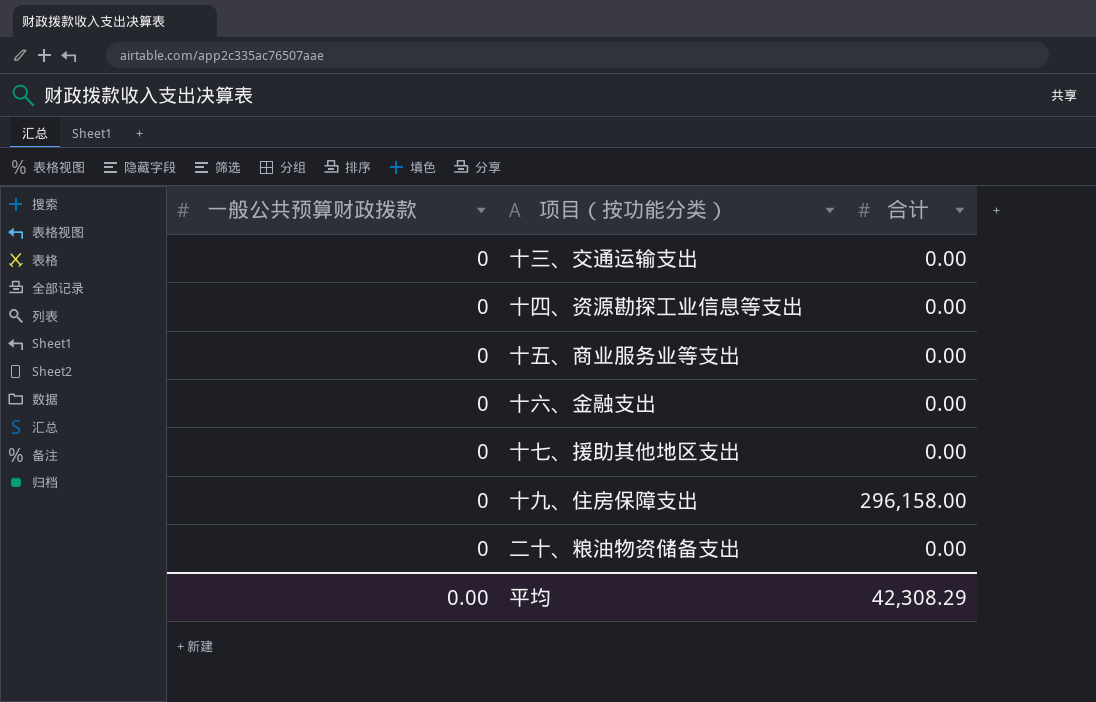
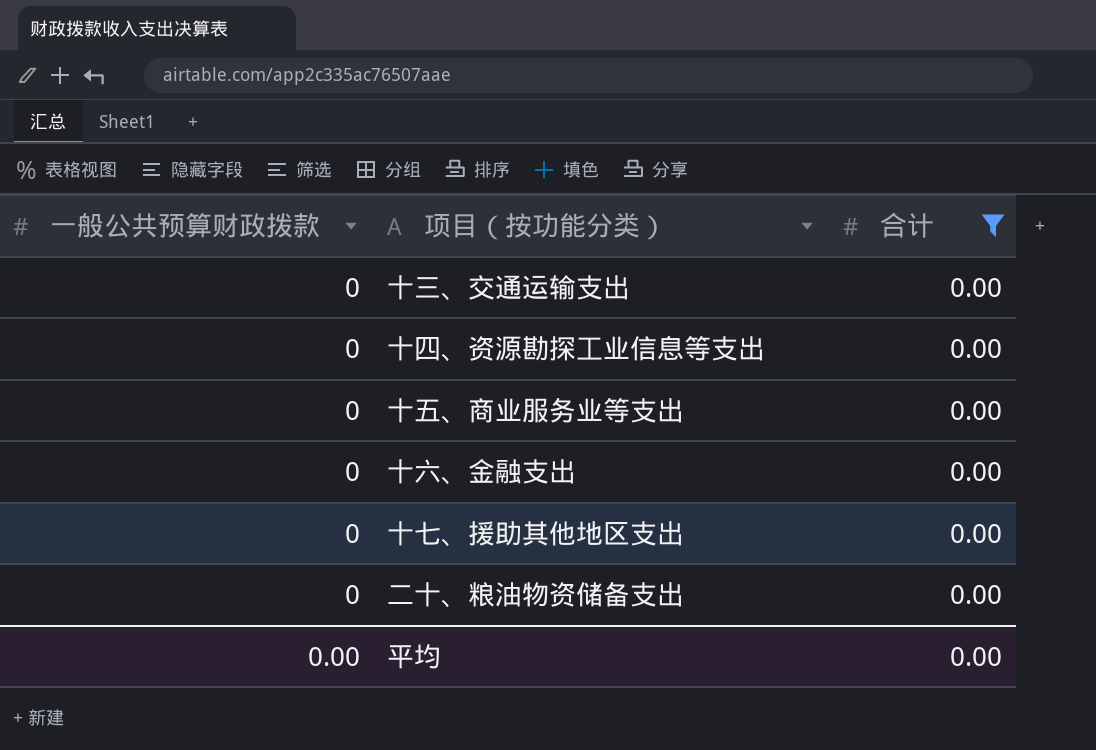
filter: none -> 合计 = 0.00
平均 | 合计: 42,308.29 -> 0.00

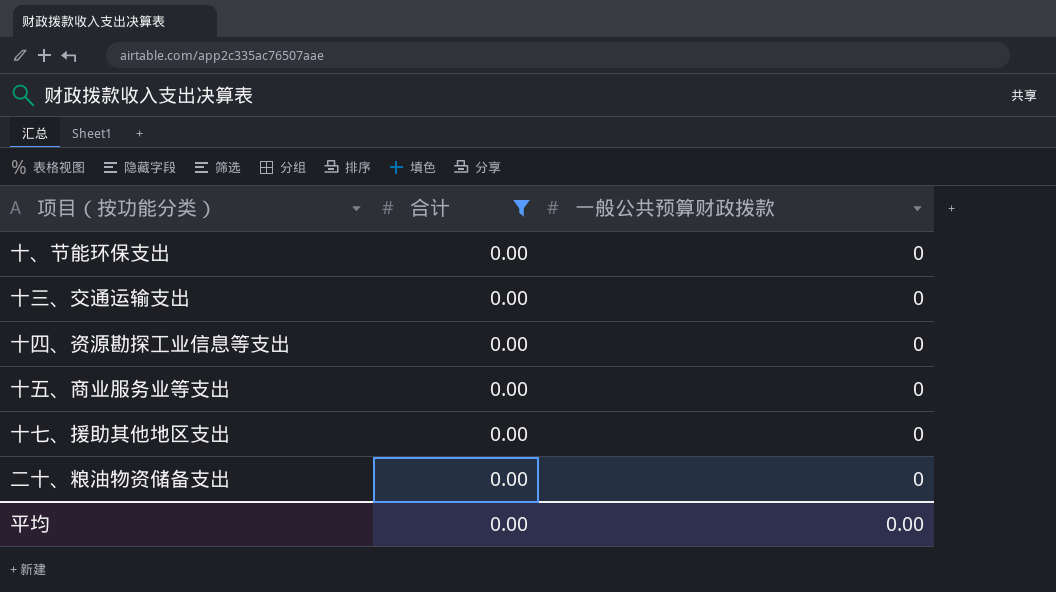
column 一般公共预算财政拨款 | position: 1 -> 3
row 十六、金融支出: 0 | 0.00 -> none
row 十、节能环保支出: none -> 0.00 | 0

